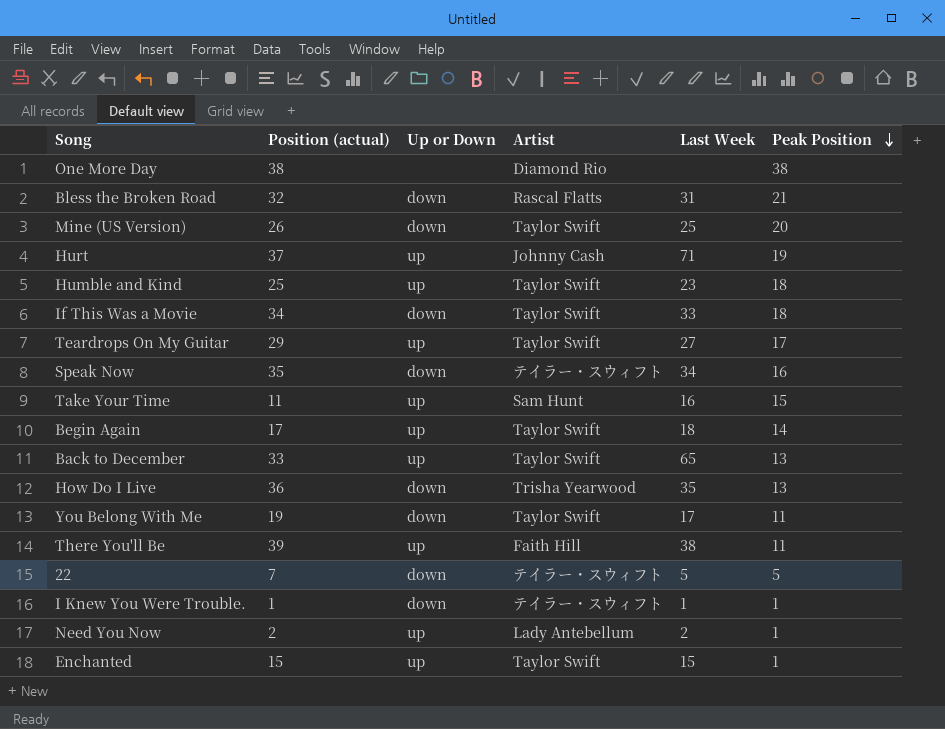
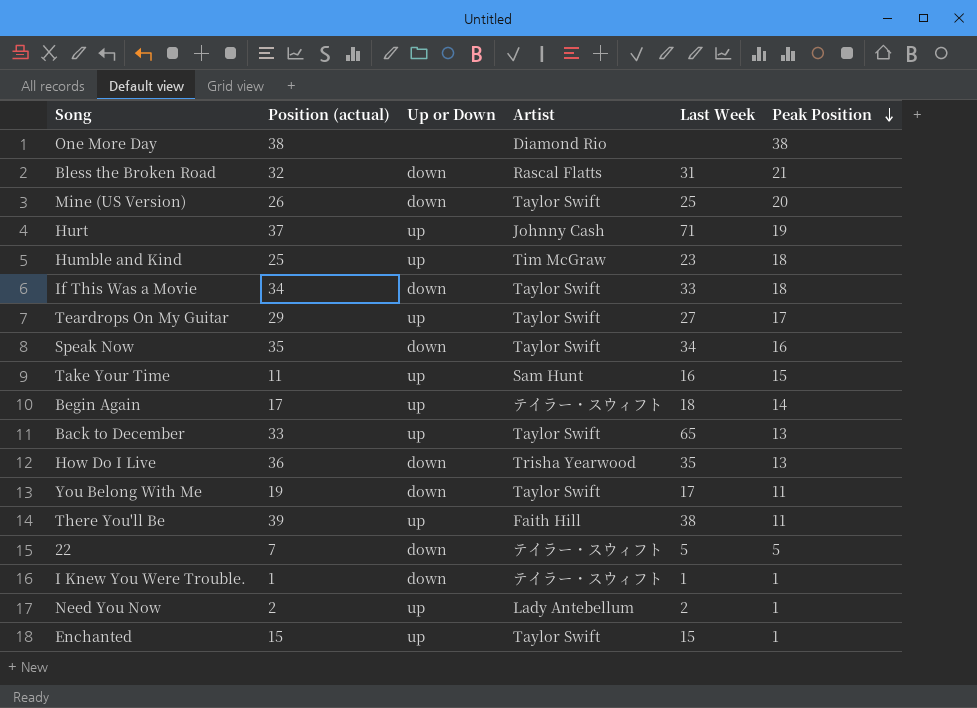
Humble and Kind | Artist: Taylor Swift -> Tim McGraw
Speak Now | Artist: テイラー・スウィフト -> Taylor Swift
Begin Again | Artist: Taylor Swift -> テイラー・スウィフト

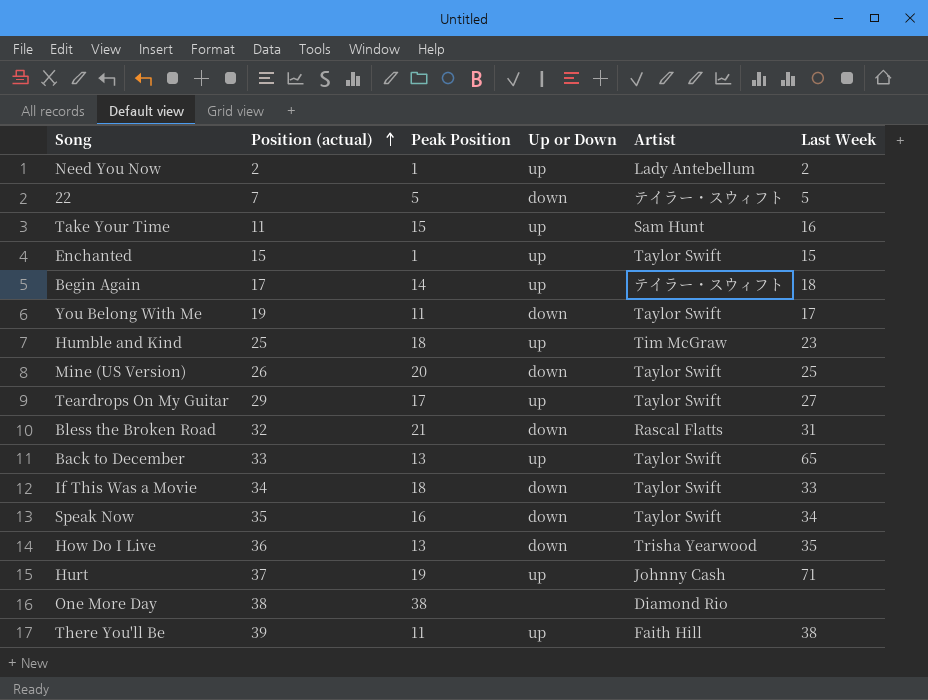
row order: Peak Position descending -> Position (actual) ascending
column Peak Position | position: 6 -> 3
row I Knew You Were Trouble.: 1 | down | テイラー・スウィフト | 1 | 1 -> none

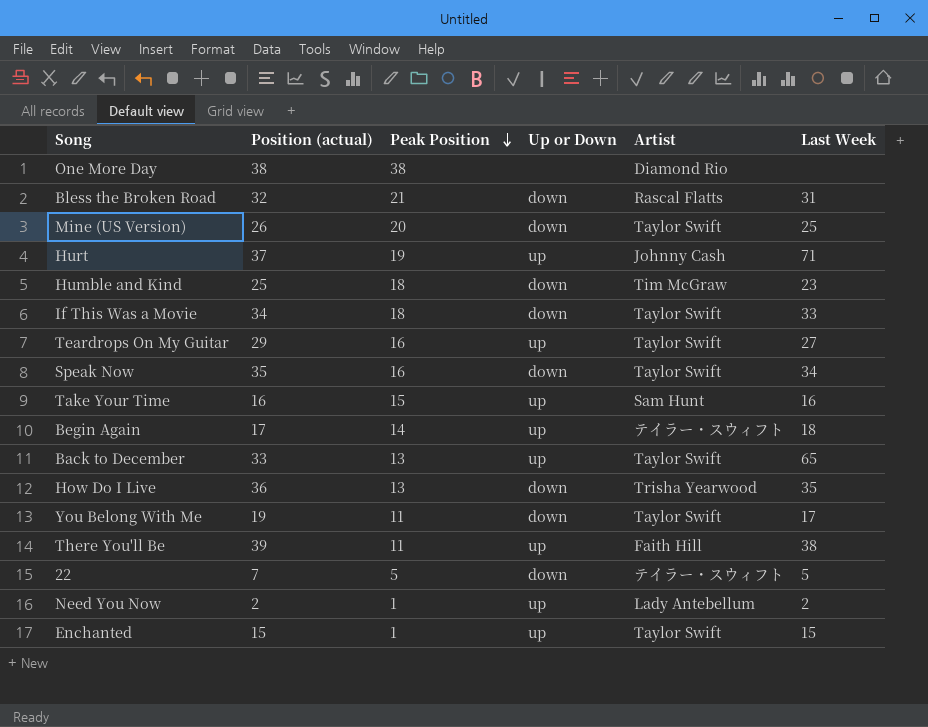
row order: Position (actual) ascending -> Peak Position descending
Humble and Kind | Up or Down: up -> down
Teardrops On My Guitar | Peak Position: 17 -> 16
Take Your Time | Position (actual): 11 -> 16

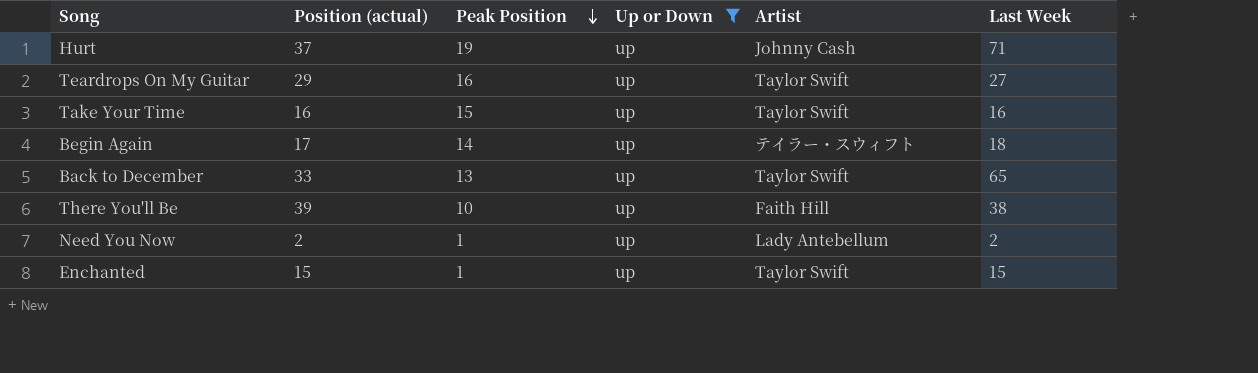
filter: none -> Up or Down = up
Take Your Time | Artist: Sam Hunt -> Taylor Swift
There You'll Be | Peak Position: 11 -> 10

